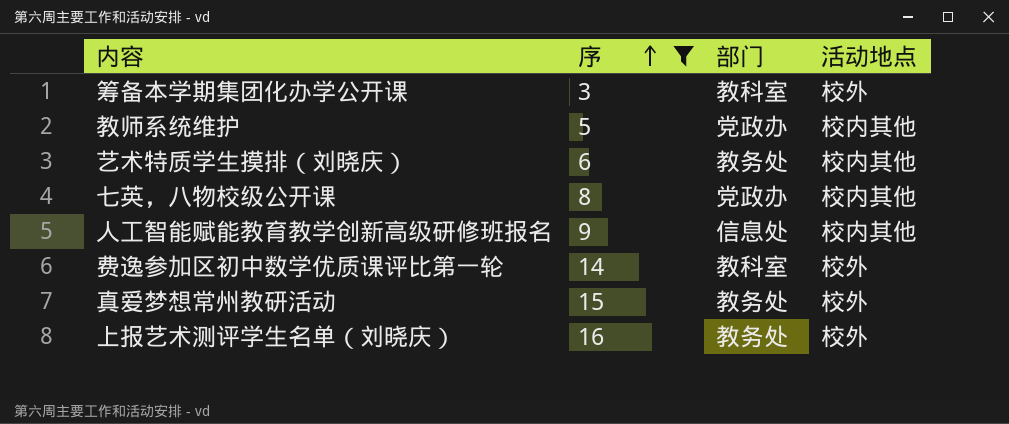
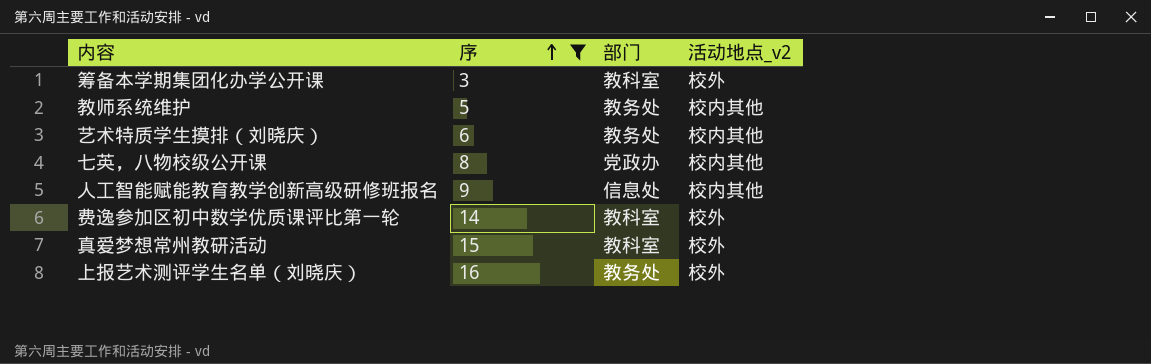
column name: 活动地点 -> 活动地点_v2
教师系统维护 | 部门: 党政办 -> 教务处
真爱梦想常州教研活动 | 部门: 教务处 -> 教科室

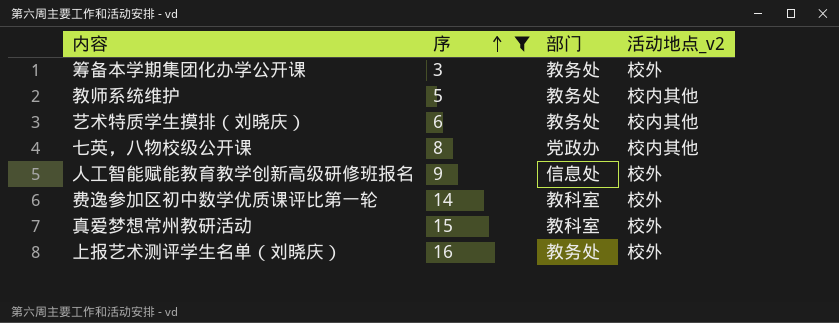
筹备本学期集团化办学公开课 | 部门: 教科室 -> 教务处
人工智能赋能教育教学创新高级研修班报名 | 活动地点_v2: 校内其他 -> 校外

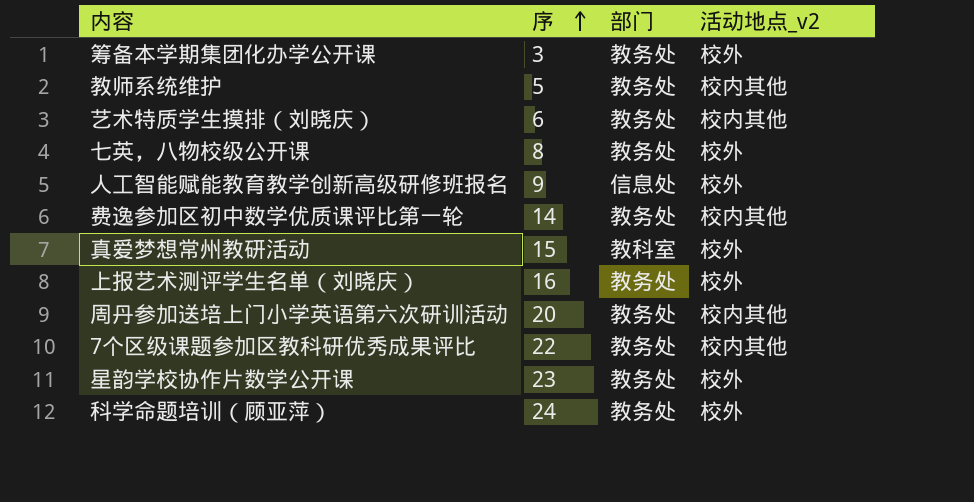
filter: 序 <= 16 -> none
七英，八物校级公开课 | 部门: 党政办 -> 教务处
七英，八物校级公开课 | 活动地点_v2: 校内其他 -> 校外
费逸参加区初中数学优质课评比第一轮 | 部门: 教科室 -> 教务处
费逸参加区初中数学优质课评比第一轮 | 活动地点_v2: 校外 -> 校内其他

